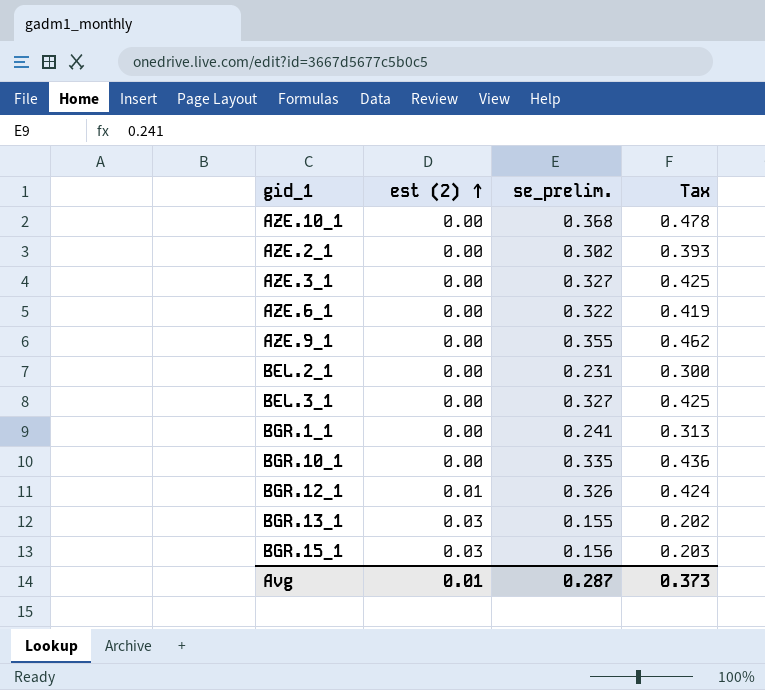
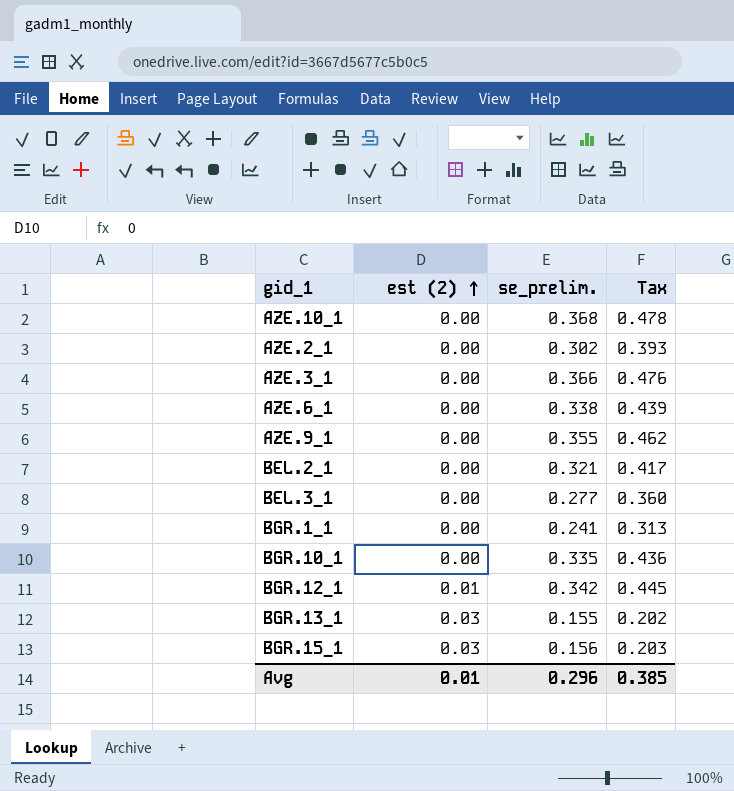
AZE.3_1 | se_prelim.: 0.327 -> 0.366
AZE.3_1 | Tax: 0.425 -> 0.476
AZE.6_1 | se_prelim.: 0.322 -> 0.338
AZE.6_1 | Tax: 0.419 -> 0.439
BEL.2_1 | se_prelim.: 0.231 -> 0.321
BEL.2_1 | Tax: 0.300 -> 0.417
BEL.3_1 | se_prelim.: 0.327 -> 0.277
BEL.3_1 | Tax: 0.425 -> 0.360
BGR.12_1 | se_prelim.: 0.326 -> 0.342
BGR.12_1 | Tax: 0.424 -> 0.445
Avg | se_prelim.: 0.287 -> 0.296
Avg | Tax: 0.373 -> 0.385

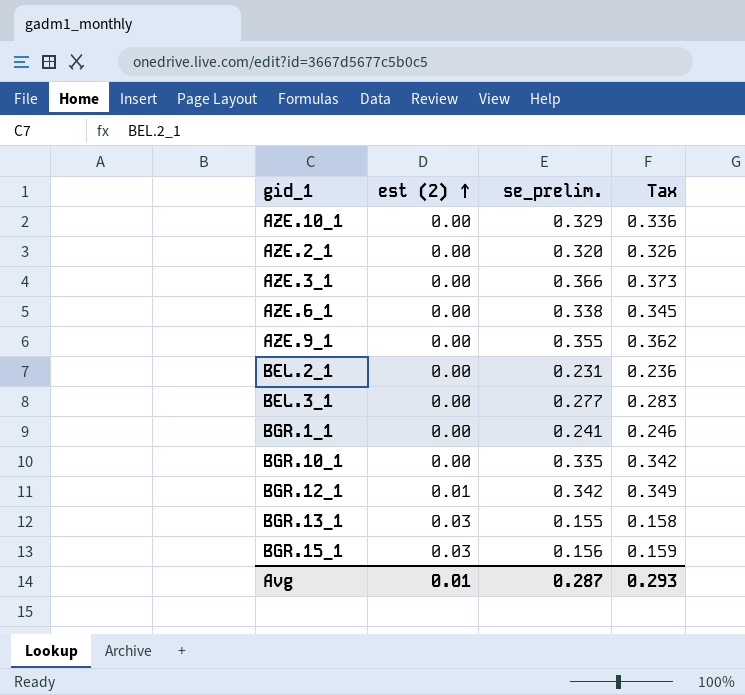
column Tax | formula: [se_prelim.] * 1.3 -> [se_prelim.] * 1.02
AZE.10_1 | se_prelim.: 0.368 -> 0.329
AZE.2_1 | se_prelim.: 0.302 -> 0.320
BEL.2_1 | se_prelim.: 0.321 -> 0.231
Avg | se_prelim.: 0.296 -> 0.287
Avg | Tax: 0.385 -> 0.293

